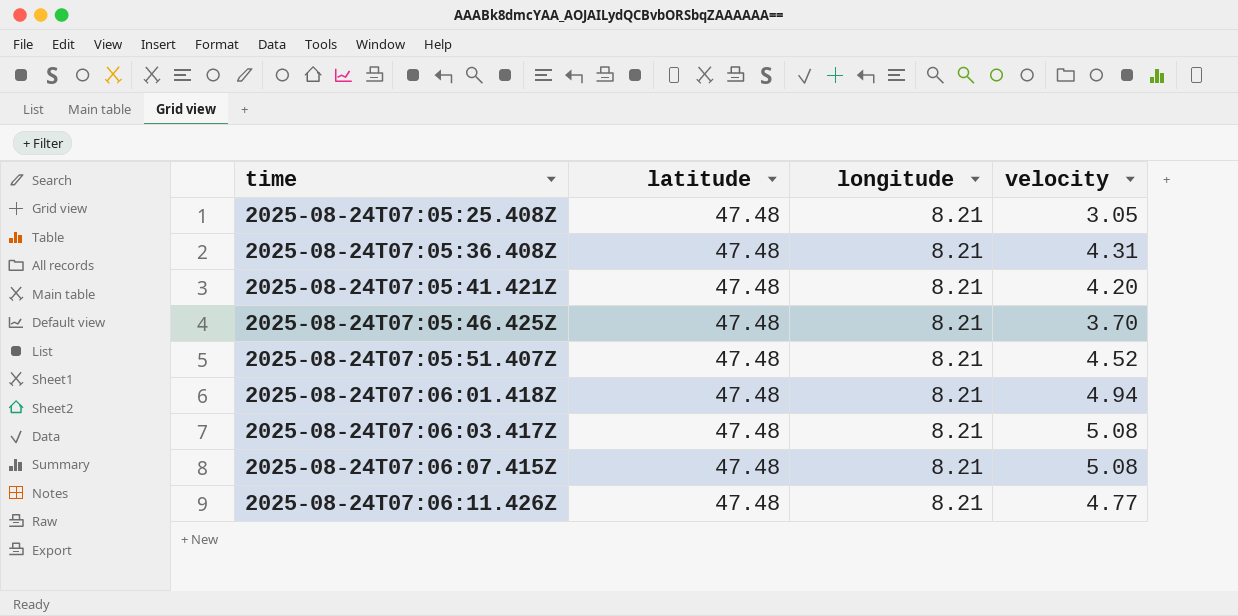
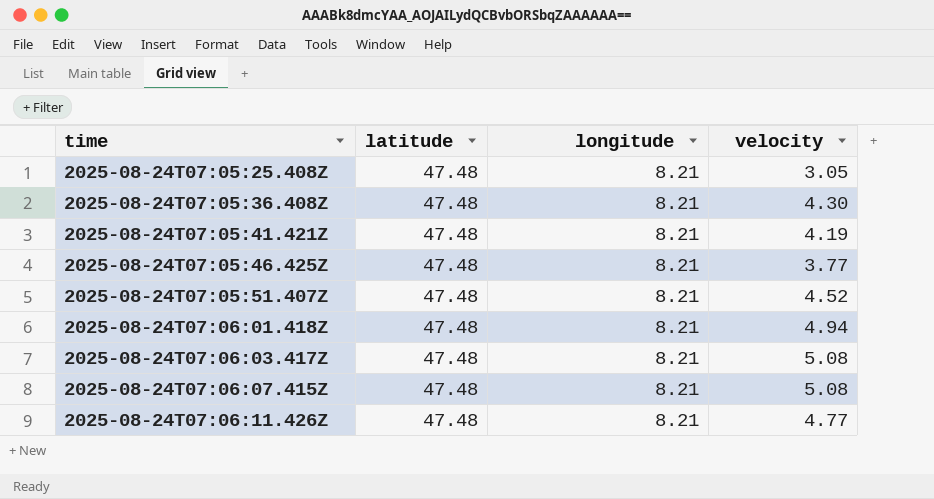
2025-08-24T07:05:36.408Z | velocity: 4.31 -> 4.30
2025-08-24T07:05:41.421Z | velocity: 4.20 -> 4.19
2025-08-24T07:05:46.425Z | velocity: 3.70 -> 3.77

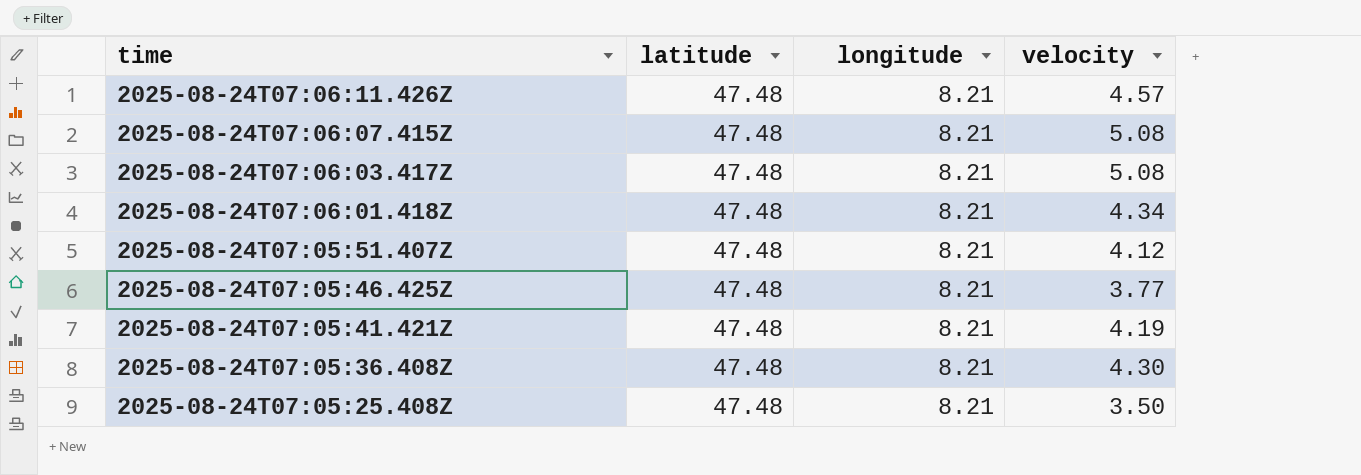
row order: time ascending -> time descending
2025-08-24T07:06:11.426Z | velocity: 4.77 -> 4.57
2025-08-24T07:06:01.418Z | velocity: 4.94 -> 4.34
2025-08-24T07:05:51.407Z | velocity: 4.52 -> 4.12
2025-08-24T07:05:25.408Z | velocity: 3.05 -> 3.50

